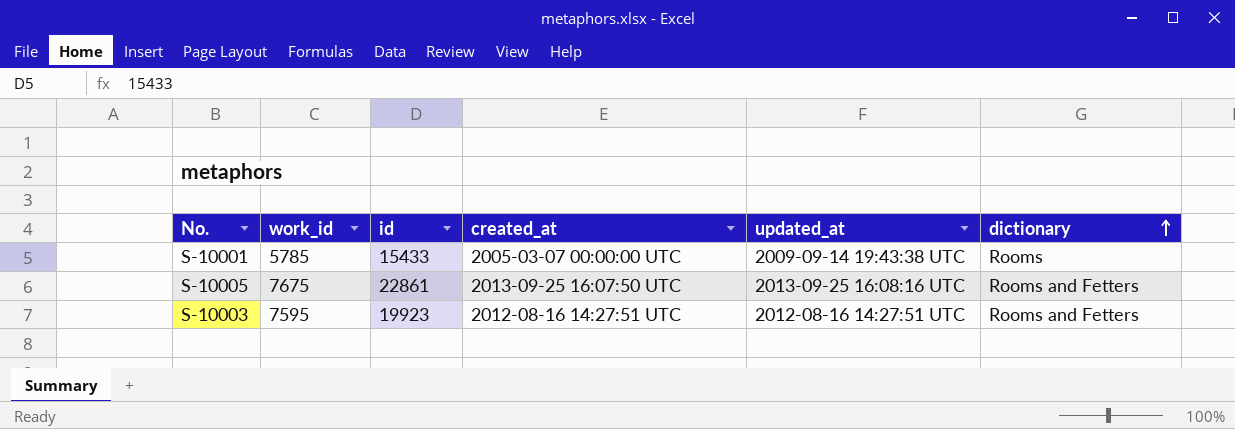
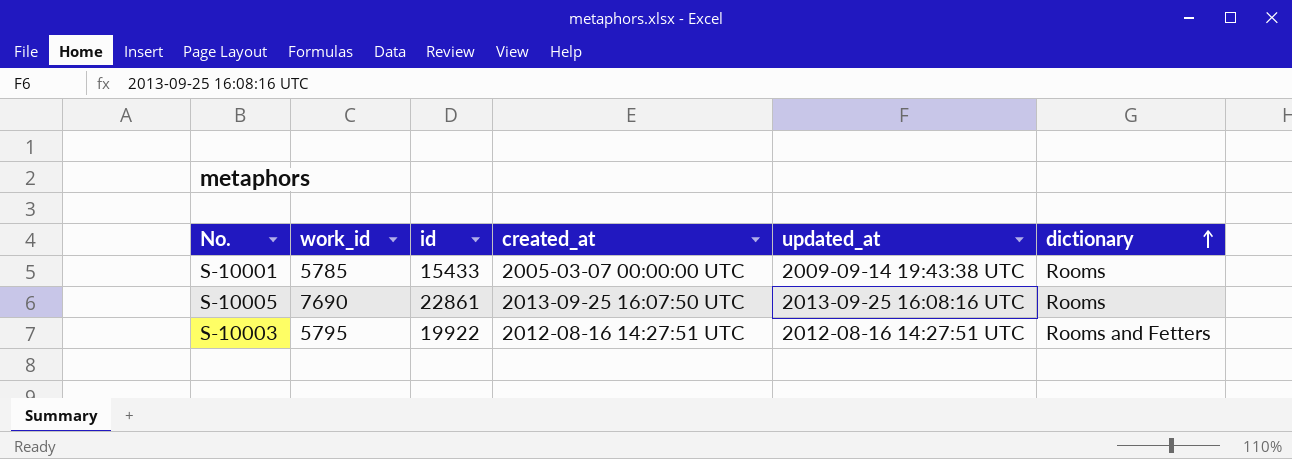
S-10005 | work_id: 7675 -> 7690
S-10005 | dictionary: Rooms and Fetters -> Rooms
S-10003 | work_id: 7595 -> 5795
S-10003 | id: 19923 -> 19922

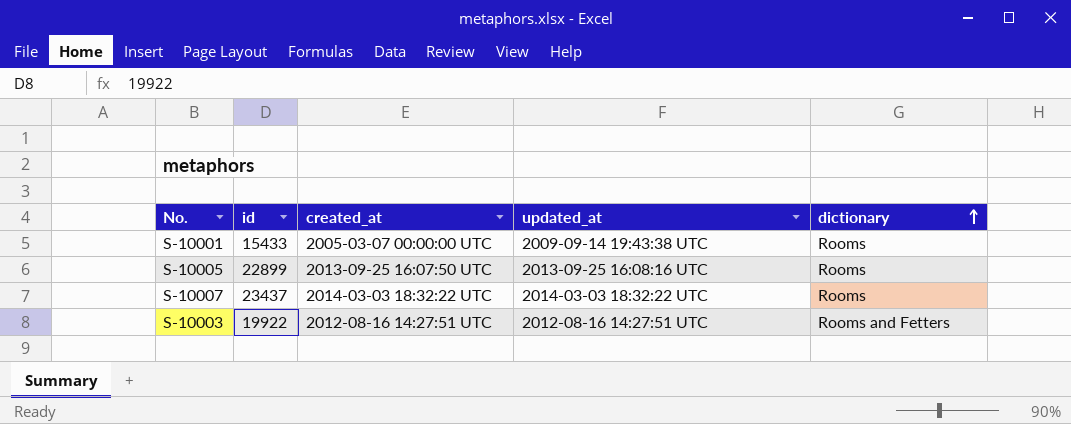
column work_id | position: 2 -> none
S-10005 | id: 22861 -> 22899
row S-10007: none -> 23437 | 2014-03-03 18:32:22 UTC | 2014-03-03 18:32:22 UTC | Rooms

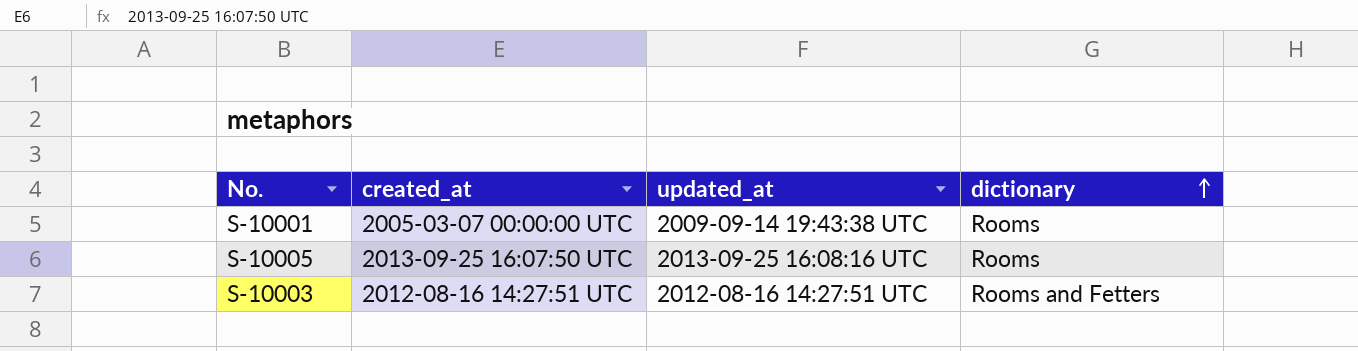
column id | position: 2 -> none
row S-10007: 23437 | 2014-03-03 18:32:22 UTC | 2014-03-03 18:32:22 UTC | Rooms -> none

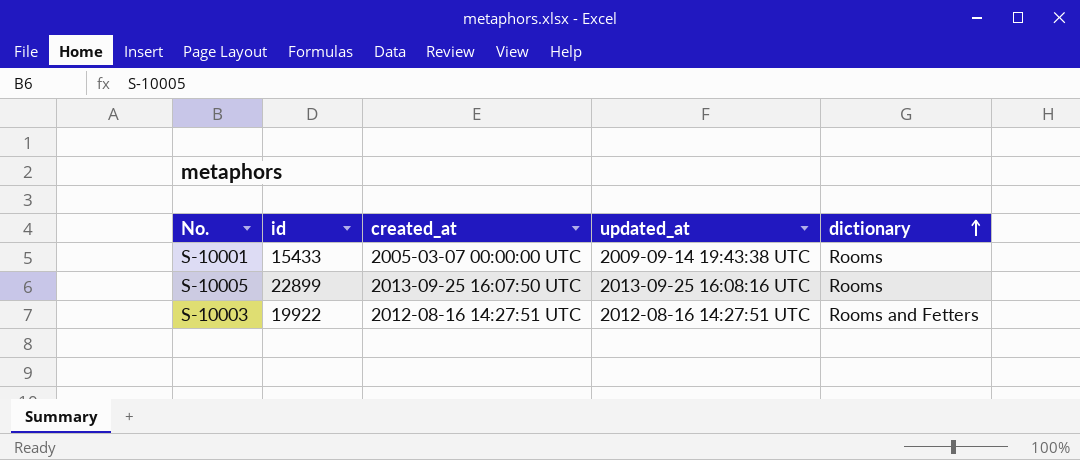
column id | position: none -> 2

